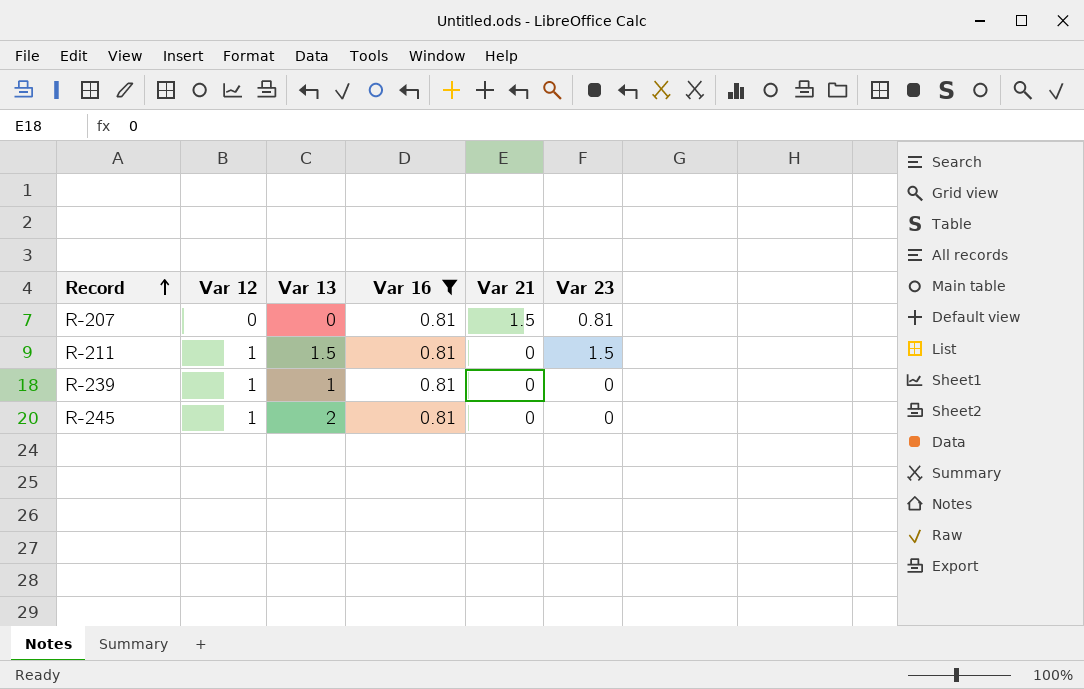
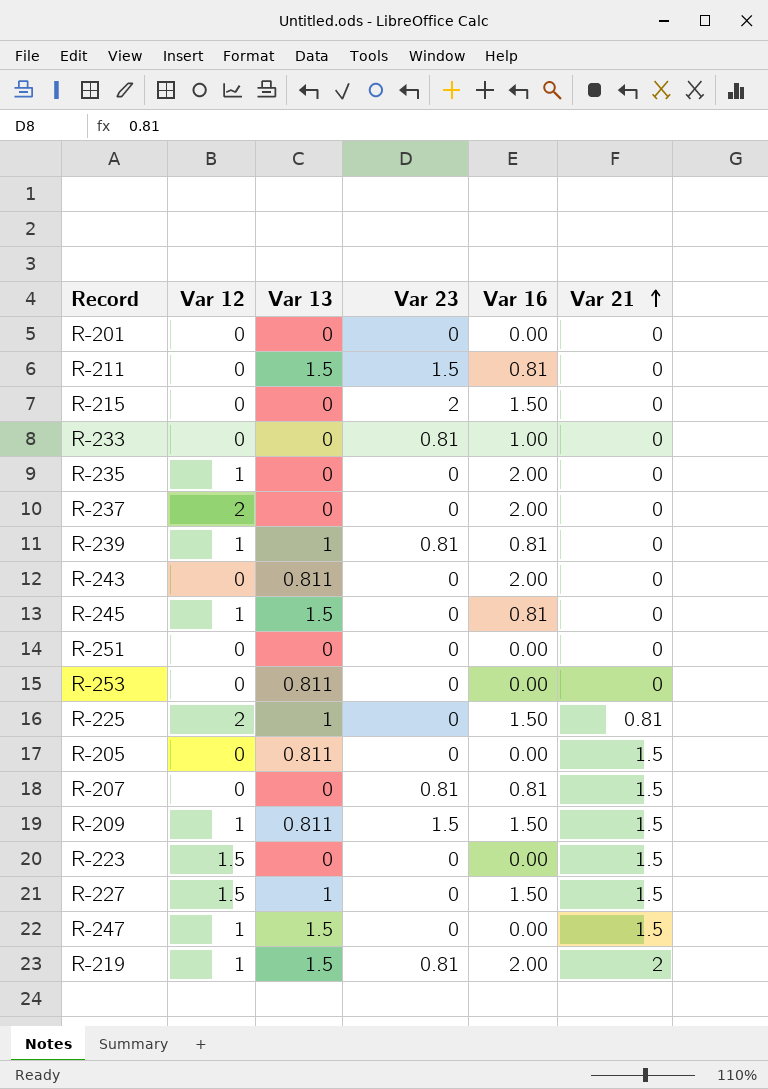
filter: Var 16 = 0.81 -> none
row order: Record ascending -> Var 21 ascending
column Var 23 | position: 6 -> 4
R-211 | Var 12: 1 -> 0
R-239 | Var 23: 0 -> 0.81
R-245 | Var 13: 2 -> 1.5

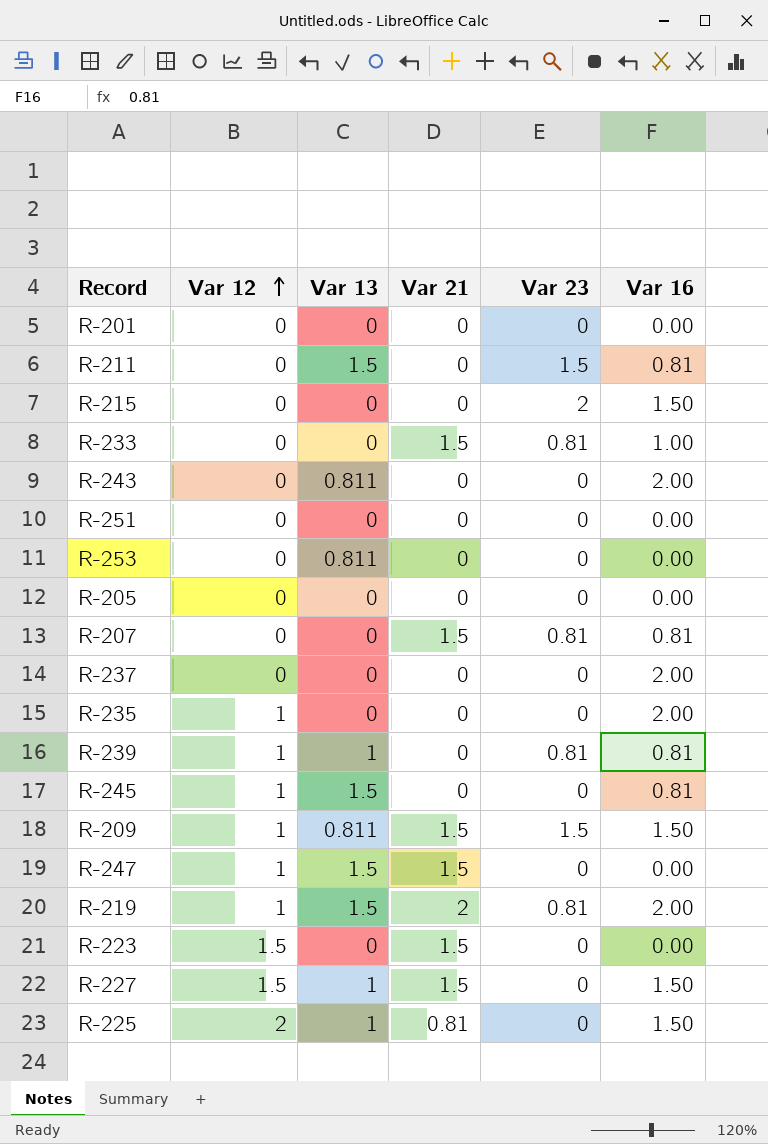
row order: Var 21 ascending -> Var 12 ascending
column Var 21 | position: 6 -> 4
R-233 | Var 21: 0 -> 1.5
R-205 | Var 13: 0.811 -> 0
R-205 | Var 21: 1.5 -> 0
R-237 | Var 12: 2 -> 0

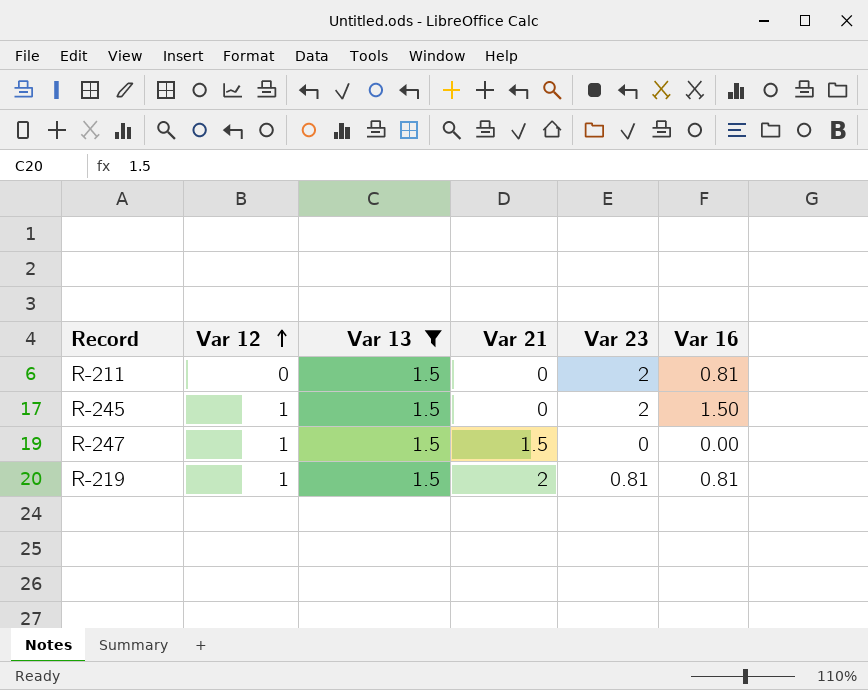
filter: none -> Var 13 = 1.5
R-211 | Var 23: 1.5 -> 2
R-245 | Var 23: 0 -> 2
R-245 | Var 16: 0.81 -> 1.50
R-219 | Var 16: 2.00 -> 0.81

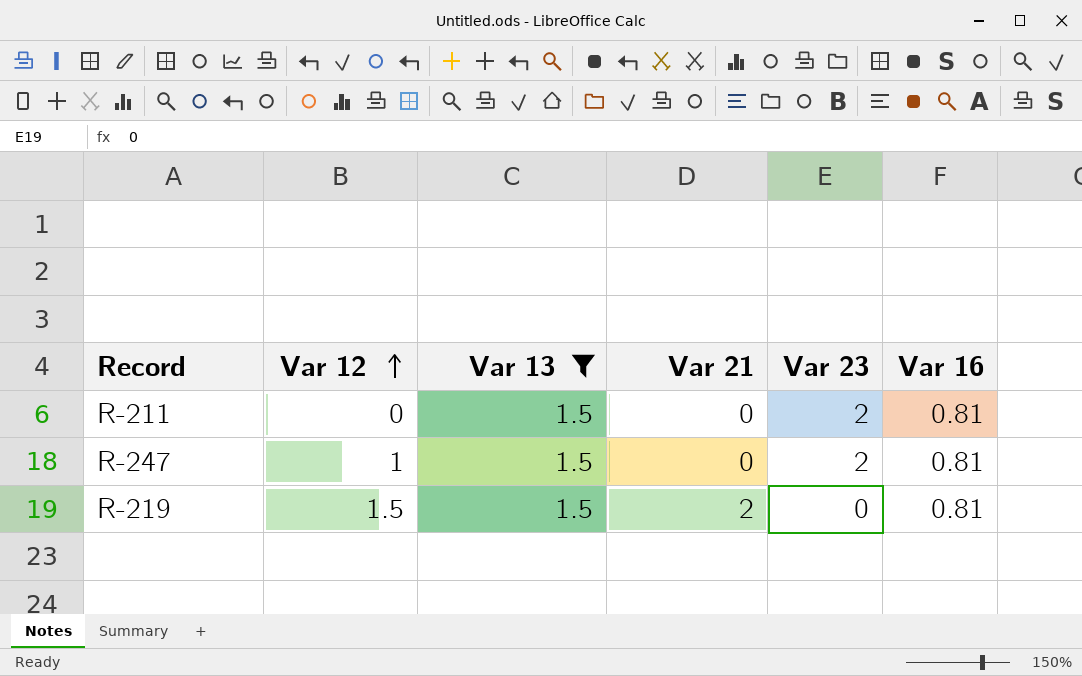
row R-245: 1 | 1.5 | 0 | 2 | 1.50 -> none
R-247 | Var 21: 1.5 -> 0
R-247 | Var 23: 0 -> 2
R-247 | Var 16: 0.00 -> 0.81
R-219 | Var 12: 1 -> 1.5
R-219 | Var 23: 0.81 -> 0

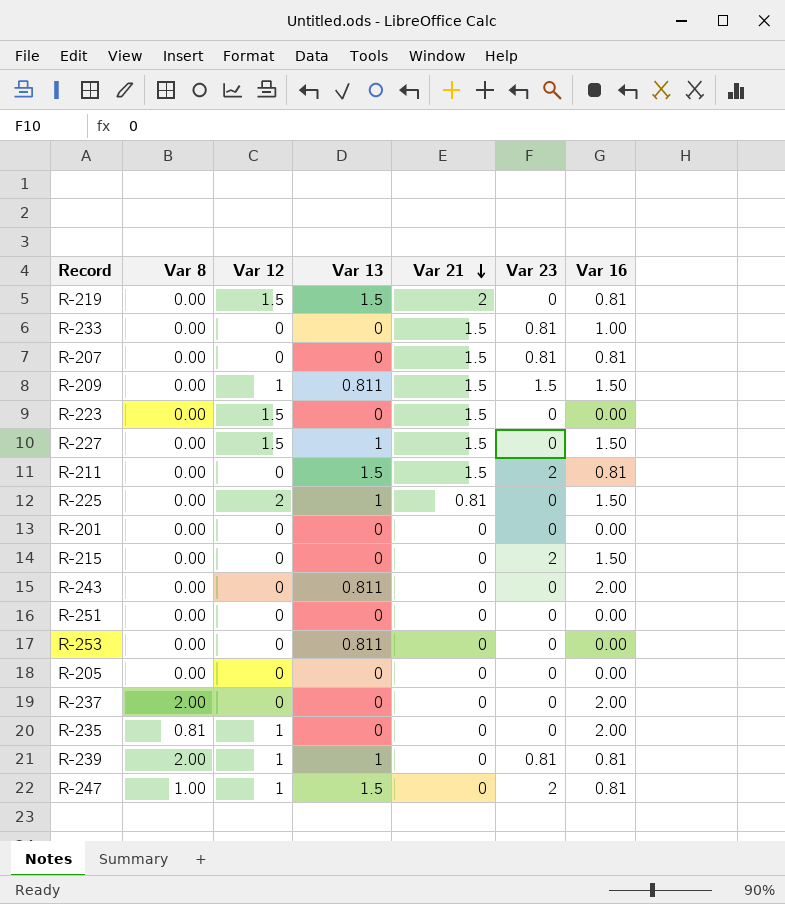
filter: Var 13 = 1.5 -> none
row order: Var 12 ascending -> Var 21 descending
column Var 8 | position: none -> 2
R-211 | Var 21: 0 -> 1.5

